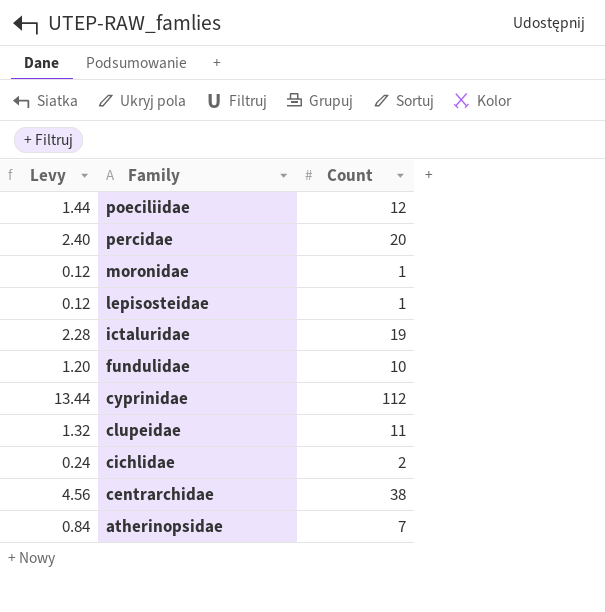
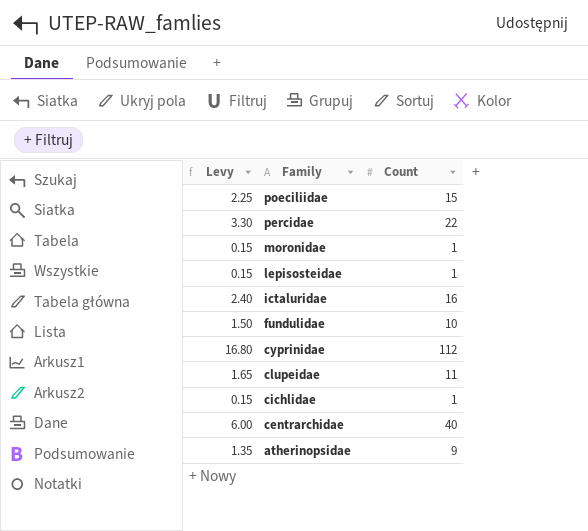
column Levy | formula: [Count] * 0.12 -> [Count] * 0.15
poeciliidae | Count: 12 -> 15
percidae | Count: 20 -> 22
ictaluridae | Count: 19 -> 16
cichlidae | Count: 2 -> 1
centrarchidae | Count: 38 -> 40
atherinopsidae | Count: 7 -> 9

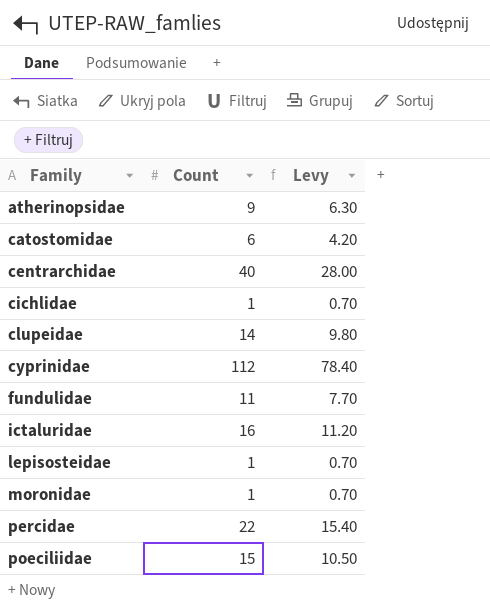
row order: Family descending -> Family ascending
column Levy | formula: [Count] * 0.15 -> [Count] * 0.7
column Levy | position: 1 -> 3
row catostomidae: none -> 6 | 4.20
clupeidae | Count: 11 -> 14
fundulidae | Count: 10 -> 11

